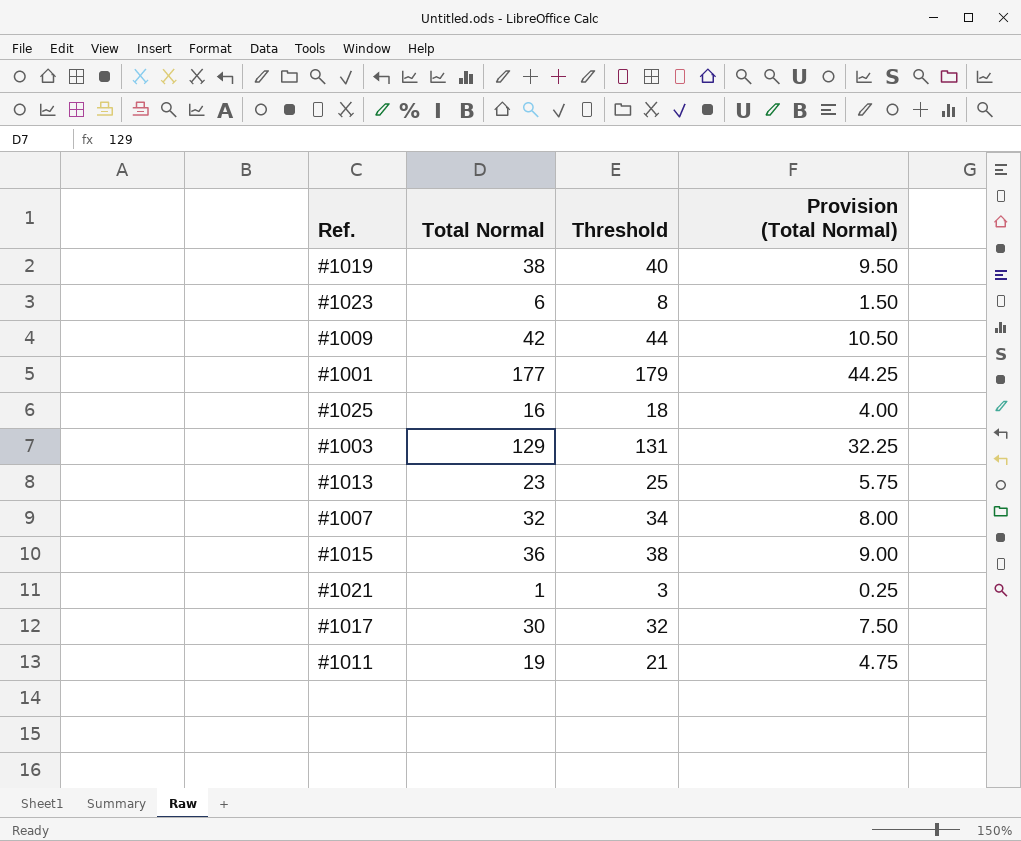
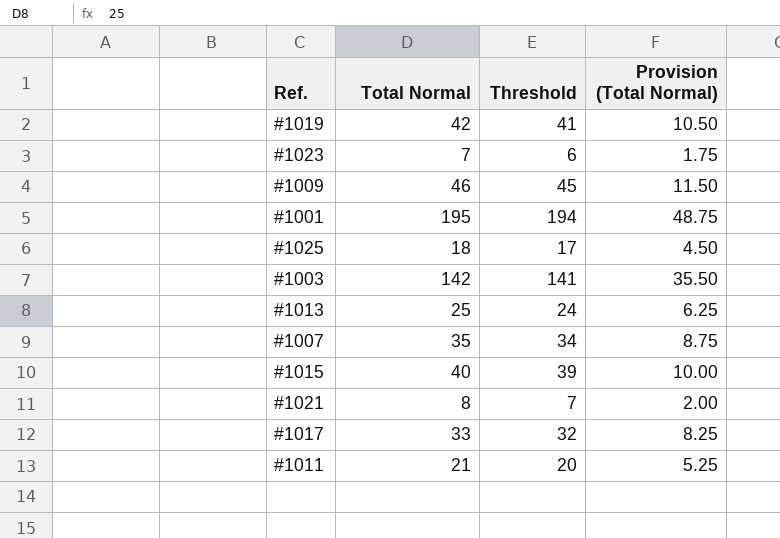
column Threshold | formula: [Total Normal] + 2 -> [Total Normal] - 1
#1019 | Total Normal: 38 -> 42
#1019 | Provision (Total Normal): 9.50 -> 10.50
#1023 | Total Normal: 6 -> 7
#1023 | Provision (Total Normal): 1.50 -> 1.75
#1009 | Total Normal: 42 -> 46
#1009 | Provision (Total Normal): 10.50 -> 11.50
#1001 | Total Normal: 177 -> 195
#1001 | Provision (Total Normal): 44.25 -> 48.75
#1025 | Total Normal: 16 -> 18
#1025 | Provision (Total Normal): 4.00 -> 4.50
#1003 | Total Normal: 129 -> 142
#1003 | Provision (Total Normal): 32.25 -> 35.50
#1013 | Total Normal: 23 -> 25
#1013 | Provision (Total Normal): 5.75 -> 6.25
#1007 | Total Normal: 32 -> 35
#1007 | Provision (Total Normal): 8.00 -> 8.75
#1015 | Total Normal: 36 -> 40
#1015 | Provision (Total Normal): 9.00 -> 10.00
#1021 | Total Normal: 1 -> 8
#1021 | Provision (Total Normal): 0.25 -> 2.00
#1017 | Total Normal: 30 -> 33
#1017 | Provision (Total Normal): 7.50 -> 8.25
#1011 | Total Normal: 19 -> 21
#1011 | Provision (Total Normal): 4.75 -> 5.25

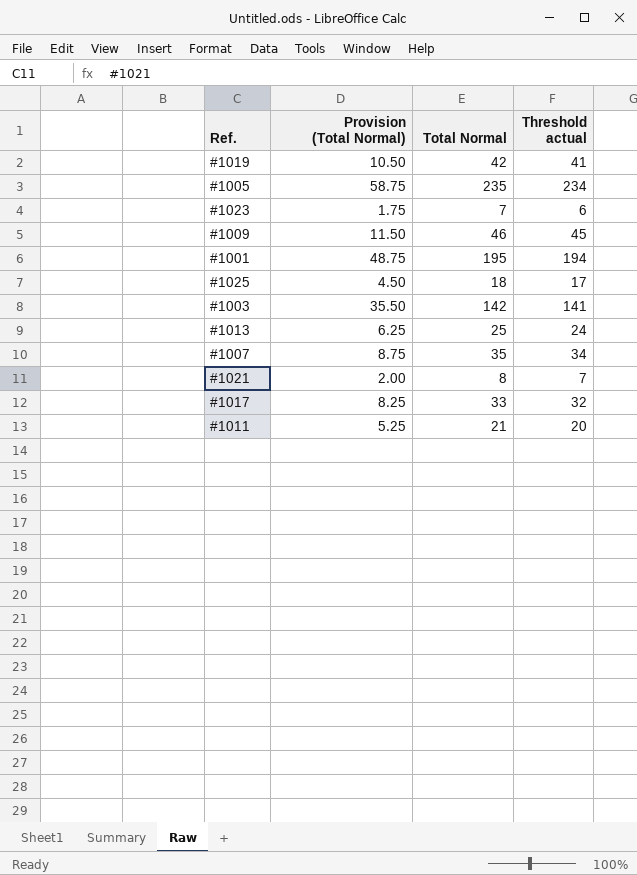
column Provision (Total Normal) | position: 4 -> 2
column name: Threshold -> Threshold actual
row #1015: 40 | 39 | 10.00 -> none
row #1005: none -> 58.75 | 235 | 234

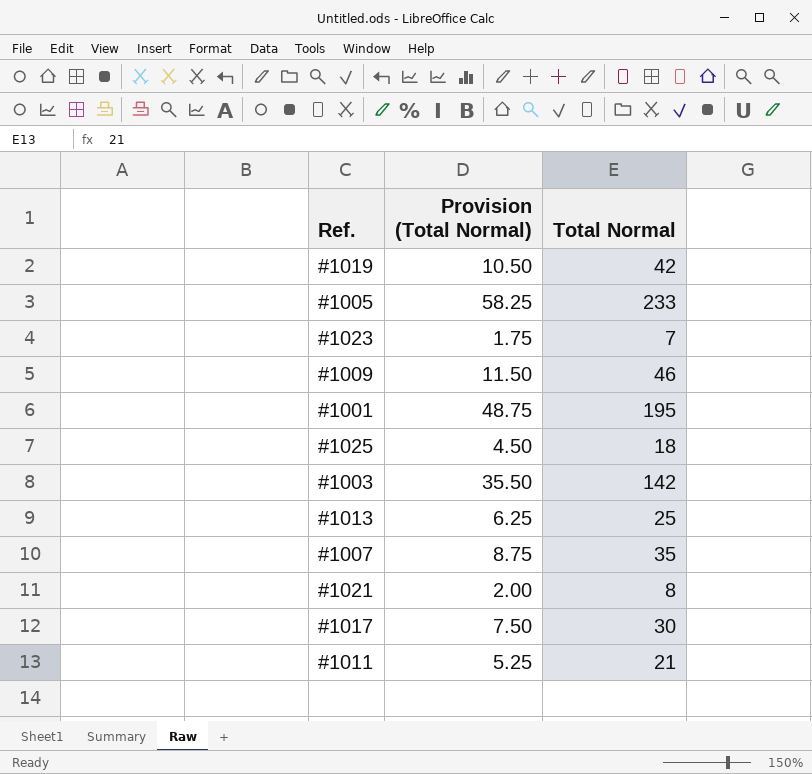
column Threshold actual | formula: [Total Normal] - 1 -> none
#1005 | Provision (Total Normal): 58.75 -> 58.25
#1005 | Total Normal: 235 -> 233
#1017 | Provision (Total Normal): 8.25 -> 7.50
#1017 | Total Normal: 33 -> 30

